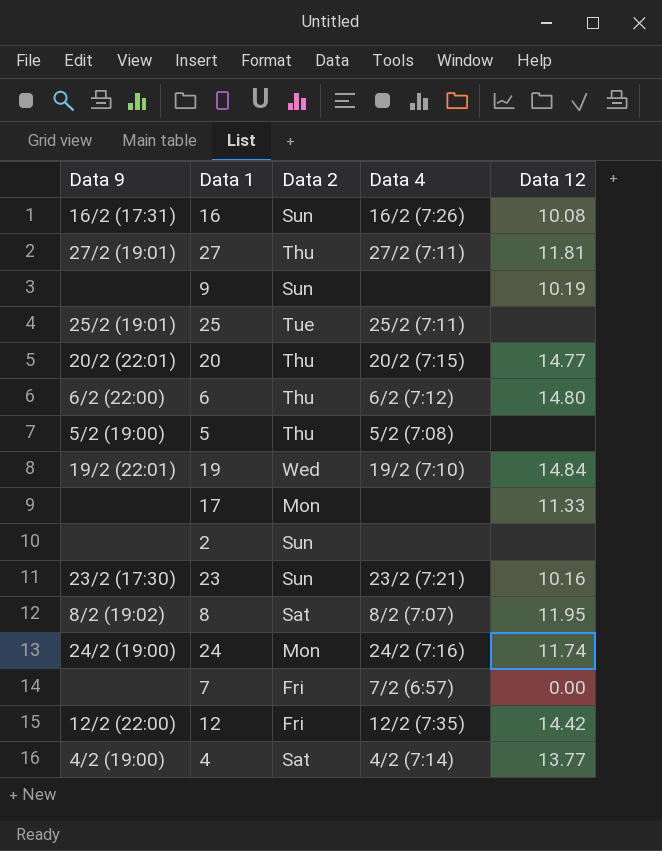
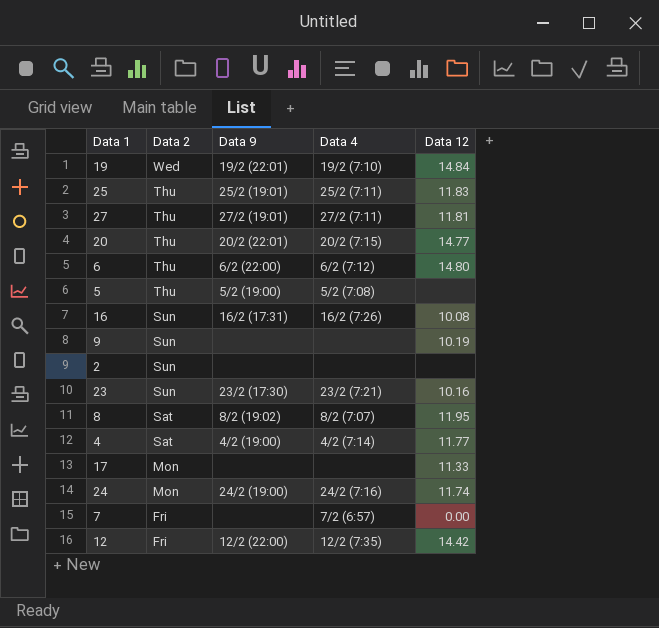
row order: none -> Data 2 descending
column Data 9 | position: 1 -> 3
25 | Data 2: Tue -> Thu
25 | Data 12: none -> 11.83
4 | Data 12: 13.77 -> 11.77

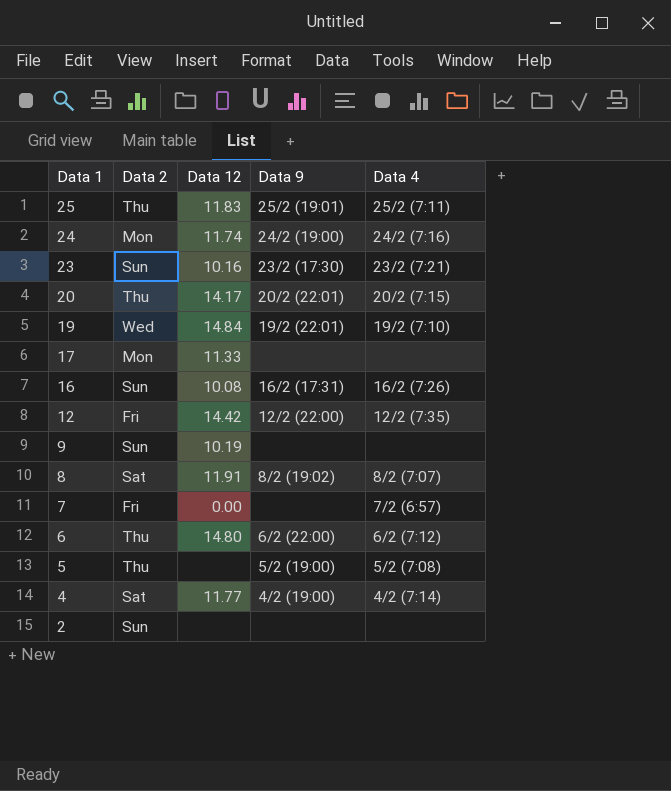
row order: Data 2 descending -> Data 1 descending
column Data 12 | position: 5 -> 3
row 27: Thu | 27/2 (19:01) | 27/2 (7:11) | 11.81 -> none
20 | Data 12: 14.77 -> 14.17
8 | Data 12: 11.95 -> 11.91

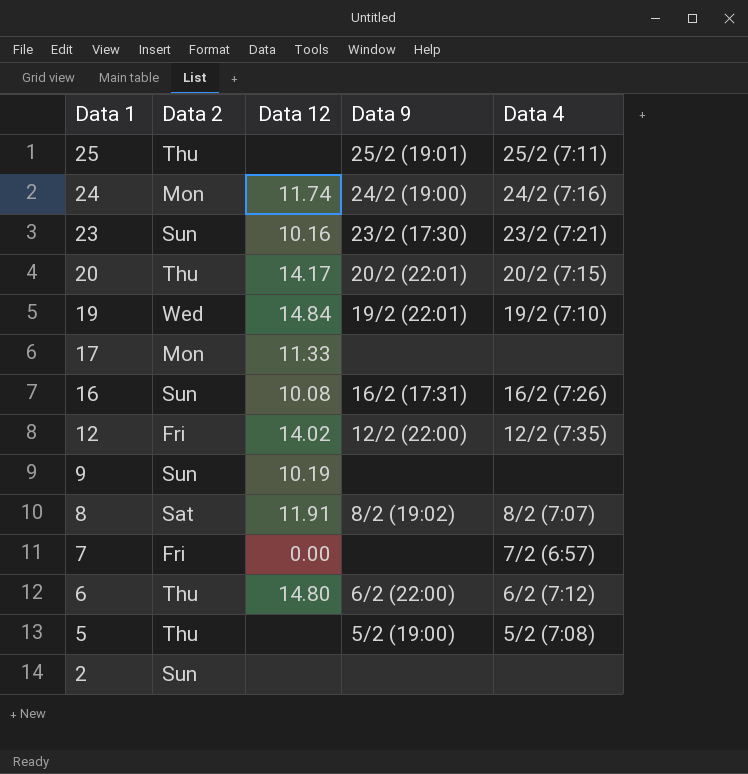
row 4: Sat | 11.77 | 4/2 (19:00) | 4/2 (7:14) -> none
25 | Data 12: 11.83 -> none
12 | Data 12: 14.42 -> 14.02

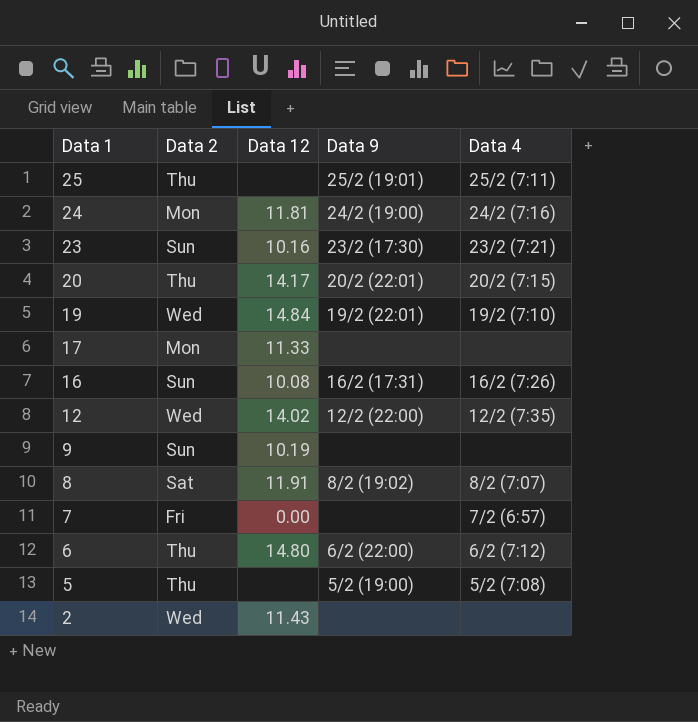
24 | Data 12: 11.74 -> 11.81
12 | Data 2: Fri -> Wed
2 | Data 2: Sun -> Wed
2 | Data 12: none -> 11.43

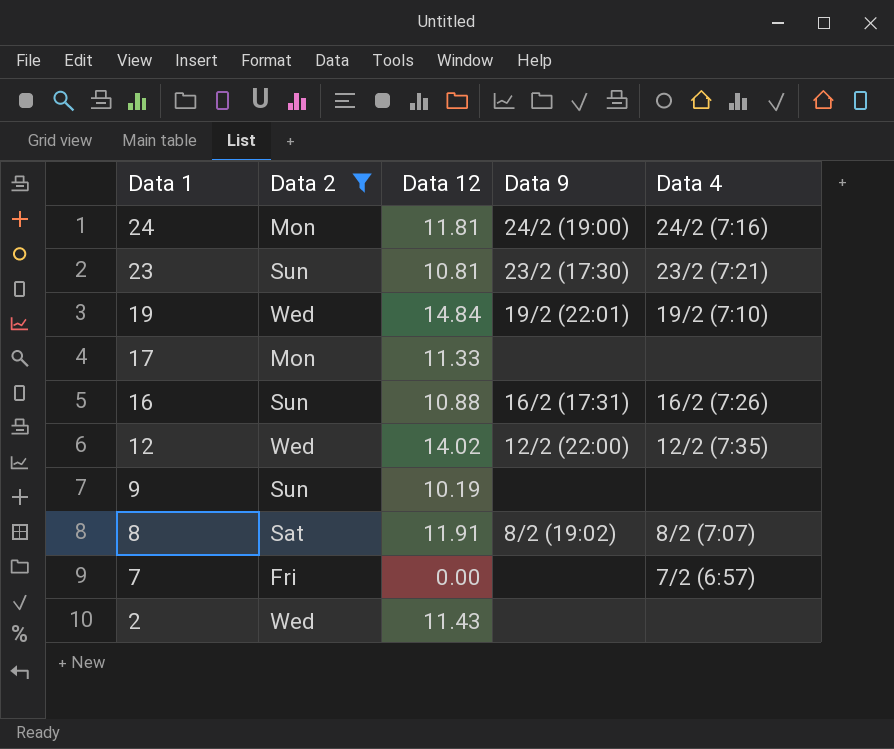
filter: none -> Data 2 != Thu
23 | Data 12: 10.16 -> 10.81
16 | Data 12: 10.08 -> 10.88

